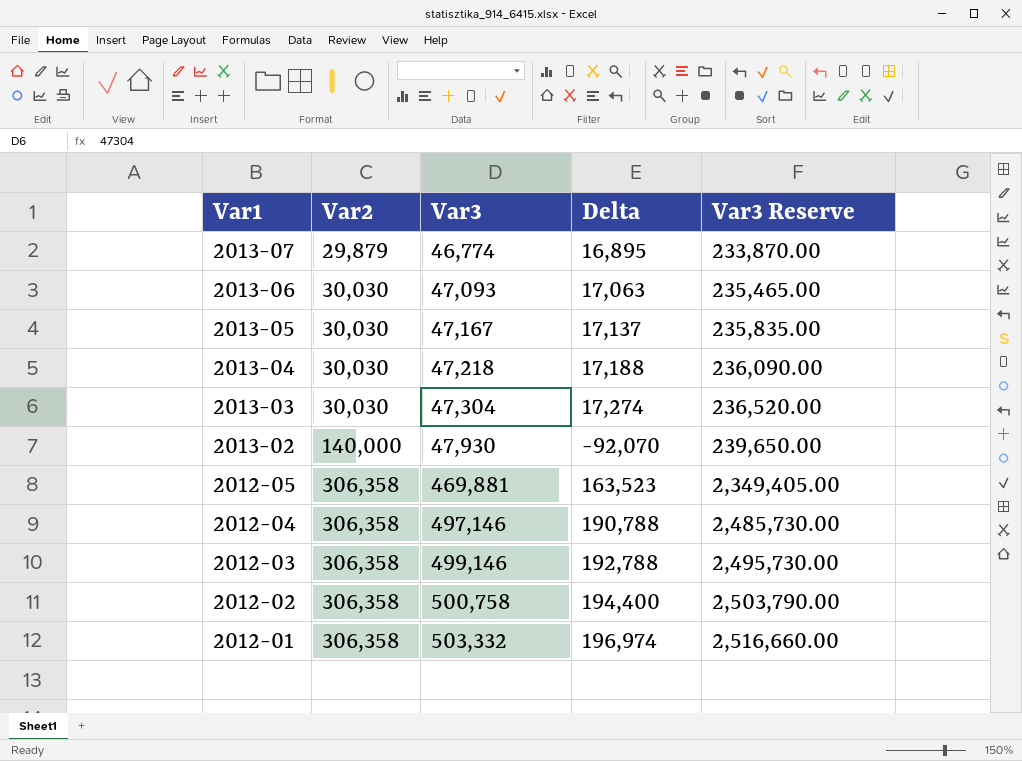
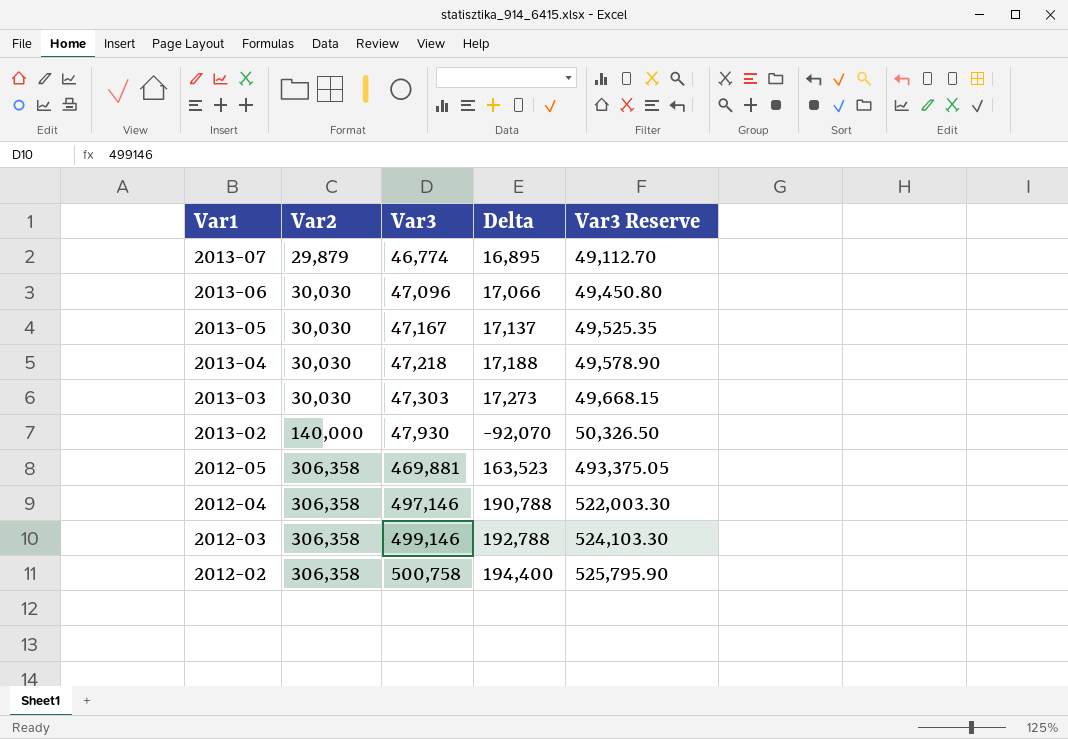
column Var3 Reserve | formula: [Var3] * 5 -> [Var3] * 1.05
row 2012-01: 306,358 | 503,332 | 196,974 | 2,516,660.00 -> none
2013-06 | Var3: 47,093 -> 47,096
2013-06 | Delta: 17,063 -> 17,066
2013-03 | Var3: 47,304 -> 47,303
2013-03 | Delta: 17,274 -> 17,273

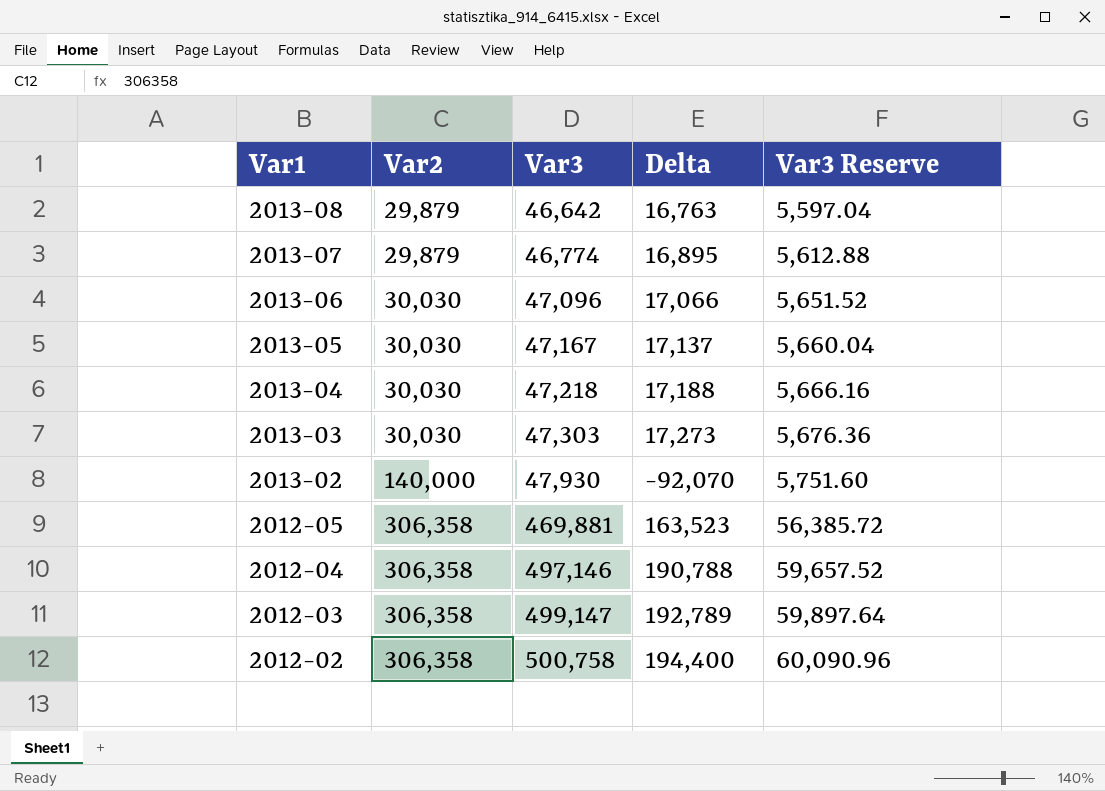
column Var3 Reserve | formula: [Var3] * 1.05 -> [Var3] * 0.12
row 2013-08: none -> 29,879 | 46,642 | 16,763 | 5,597.04
2012-03 | Var3: 499,146 -> 499,147
2012-03 | Delta: 192,788 -> 192,789

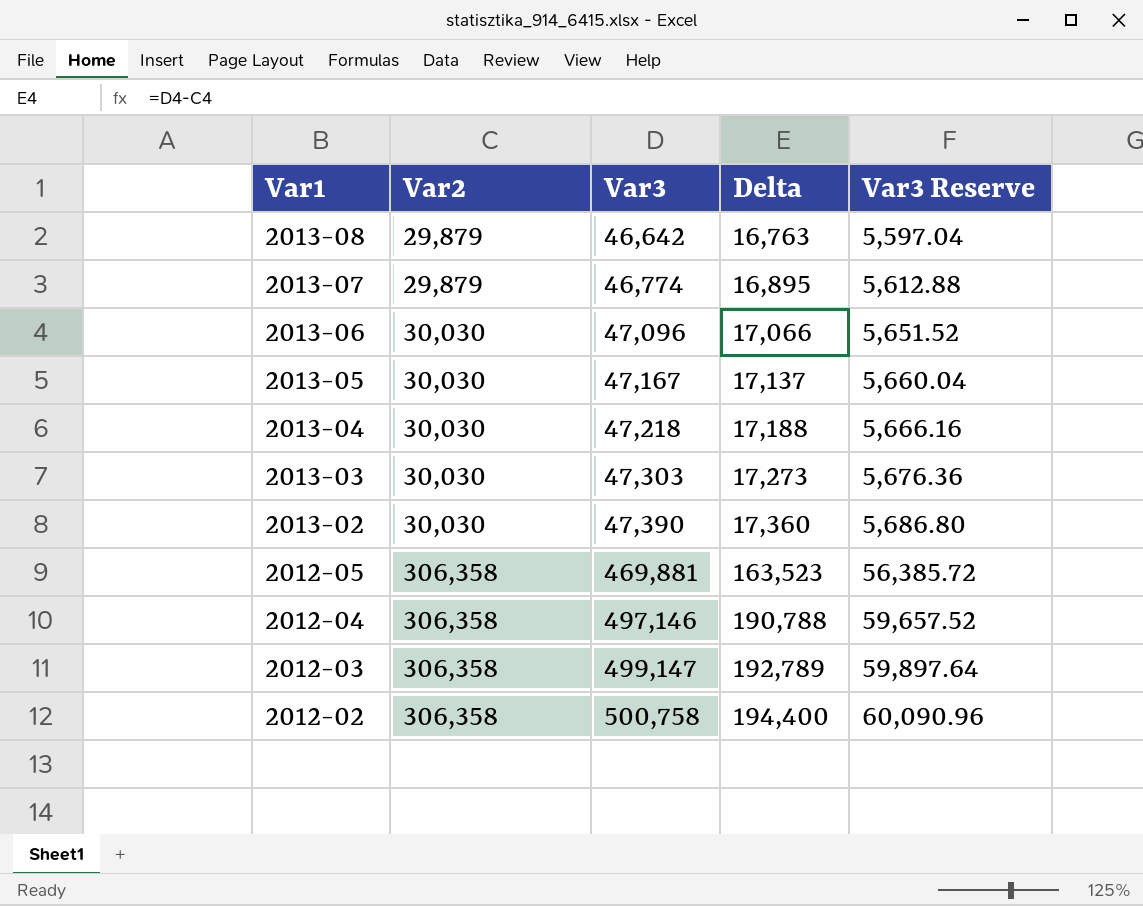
2013-02 | Var2: 140,000 -> 30,030
2013-02 | Var3: 47,930 -> 47,390
2013-02 | Delta: -92,070 -> 17,360
2013-02 | Var3 Reserve: 5,751.60 -> 5,686.80

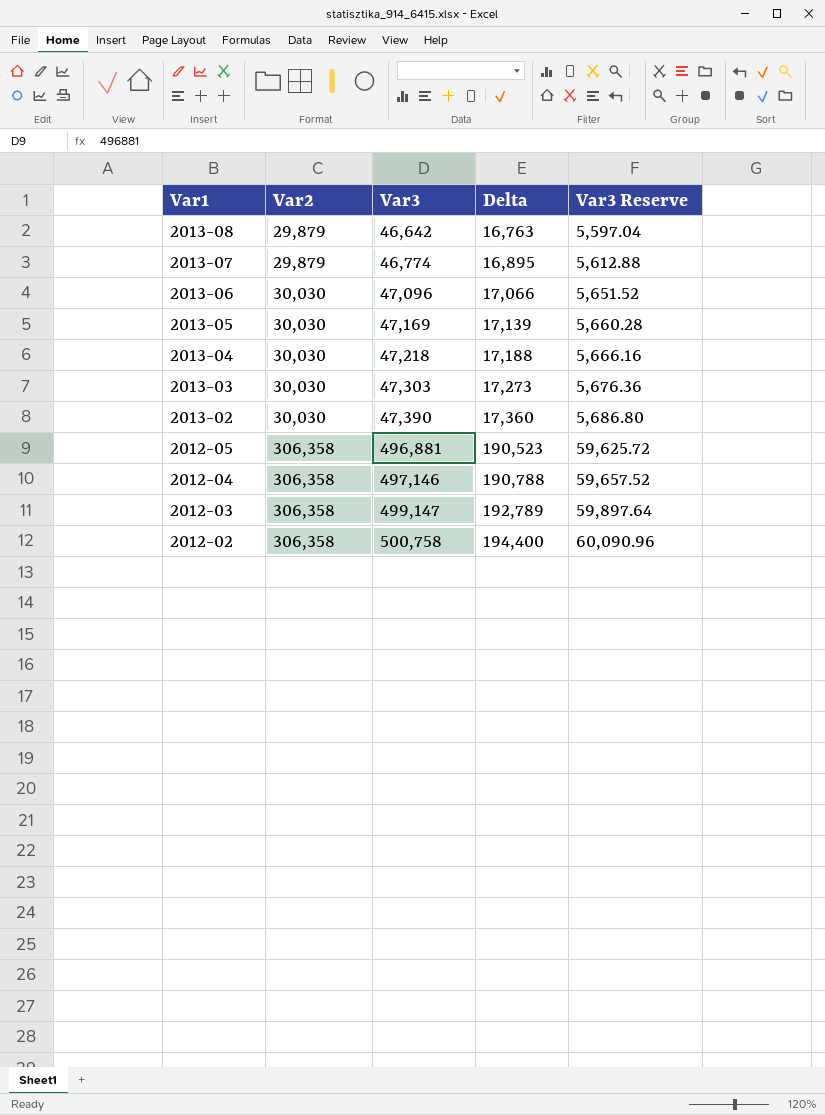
2013-05 | Var3: 47,167 -> 47,169
2013-05 | Delta: 17,137 -> 17,139
2013-05 | Var3 Reserve: 5,660.04 -> 5,660.28
2012-05 | Var3: 469,881 -> 496,881
2012-05 | Delta: 163,523 -> 190,523
2012-05 | Var3 Reserve: 56,385.72 -> 59,625.72

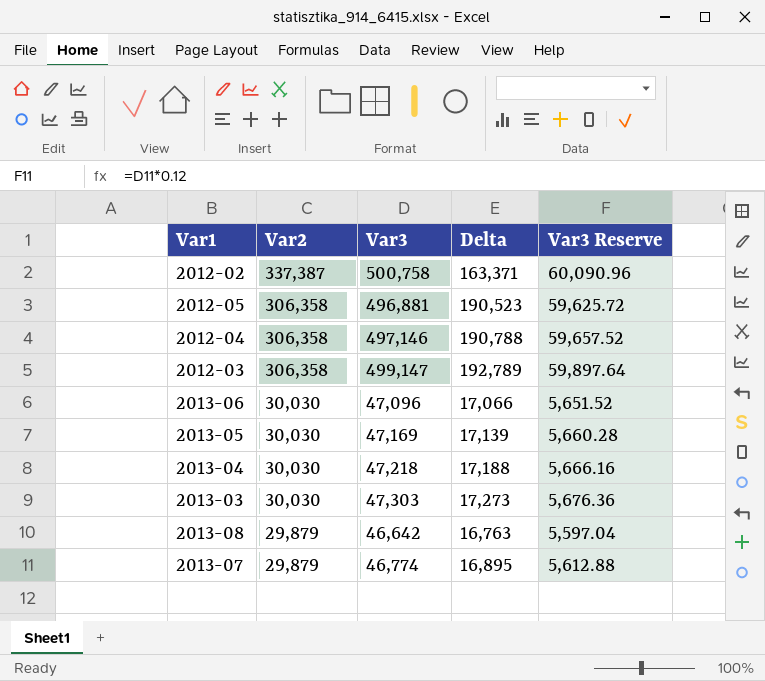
row order: Var1 descending -> Var2 descending
row 2013-02: 30,030 | 47,390 | 17,360 | 5,686.80 -> none
2012-02 | Var2: 306,358 -> 337,387
2012-02 | Delta: 194,400 -> 163,371

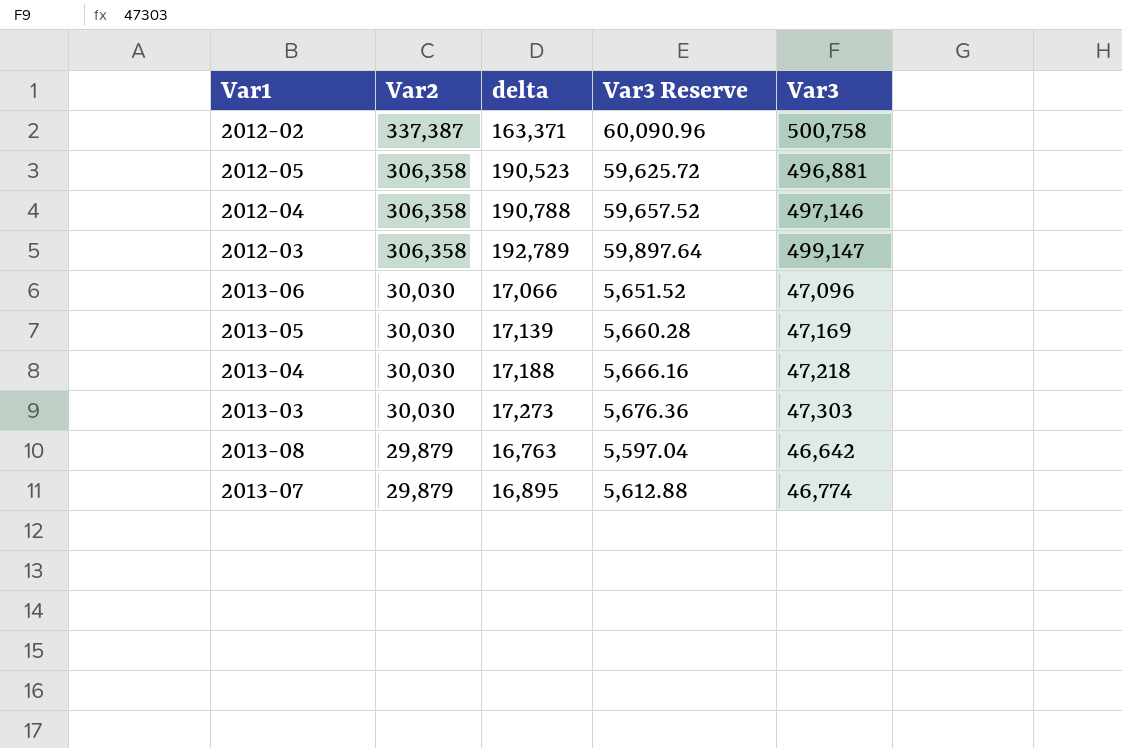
column name: Delta -> delta
column Var3 | position: 3 -> 5

